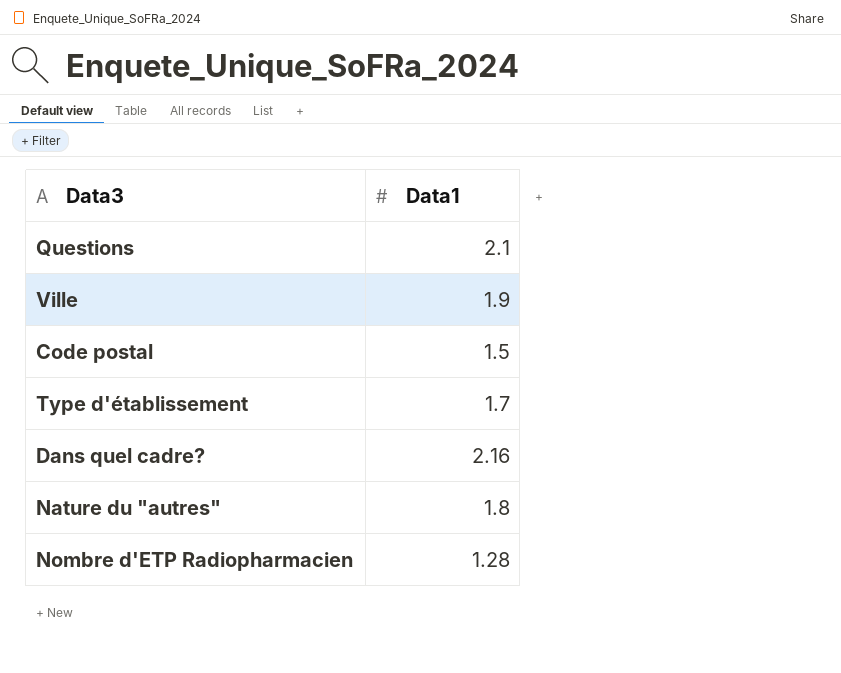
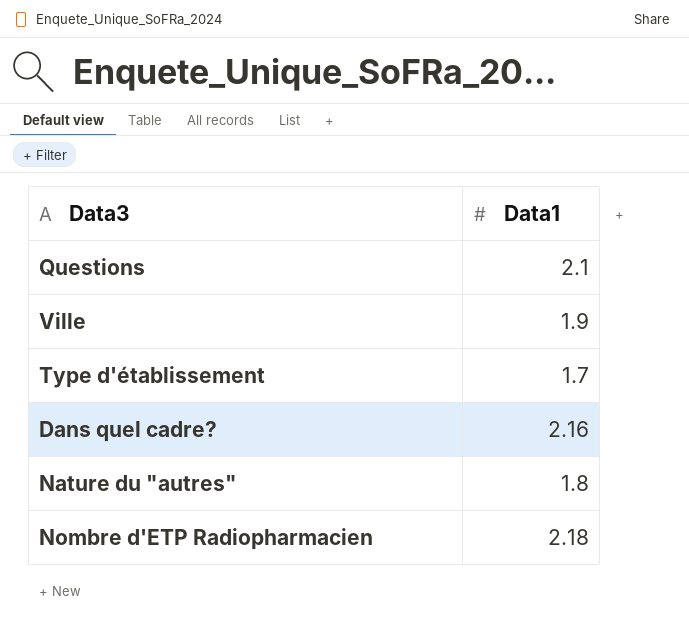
row Code postal: 1.5 -> none
Nombre d'ETP Radiopharmacien | Data1: 1.28 -> 2.18

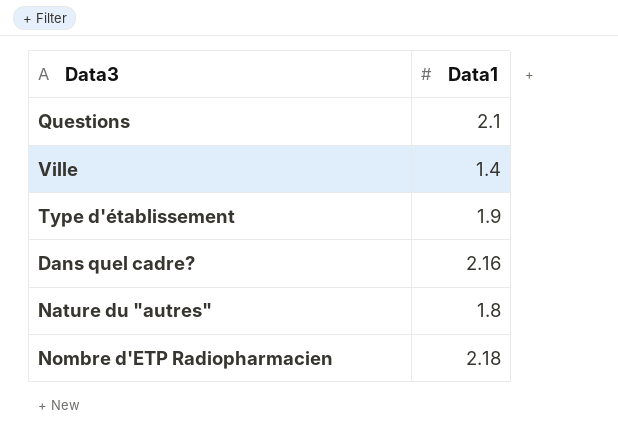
Ville | Data1: 1.9 -> 1.4
Type d'établissement | Data1: 1.7 -> 1.9

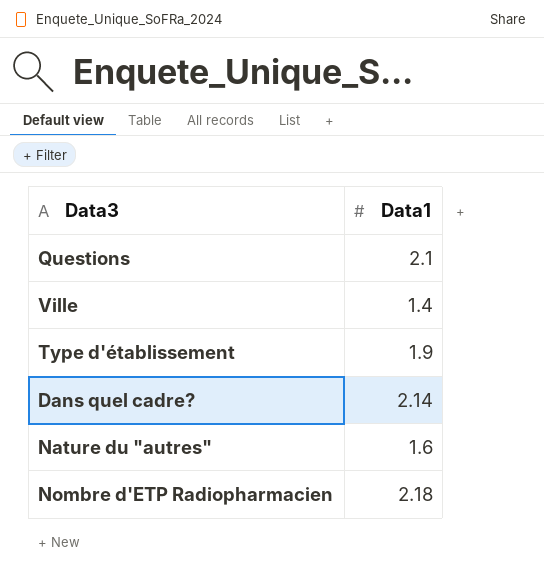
Dans quel cadre? | Data1: 2.16 -> 2.14
Nature du "autres" | Data1: 1.8 -> 1.6

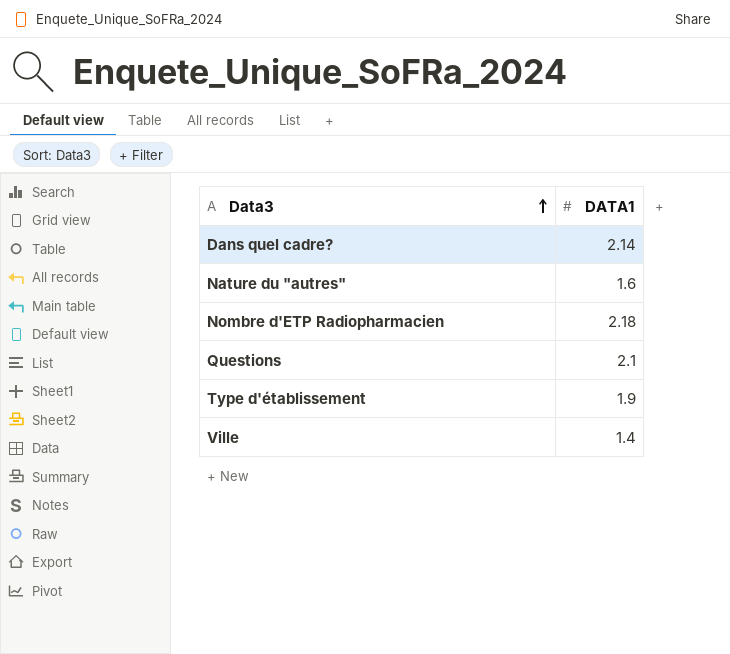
row order: none -> Data3 ascending
column name: Data1 -> DATA1

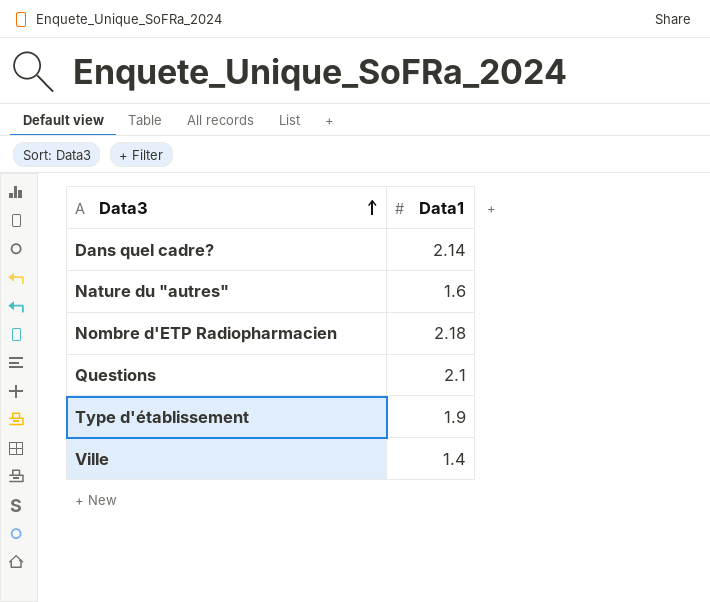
column name: DATA1 -> Data1

